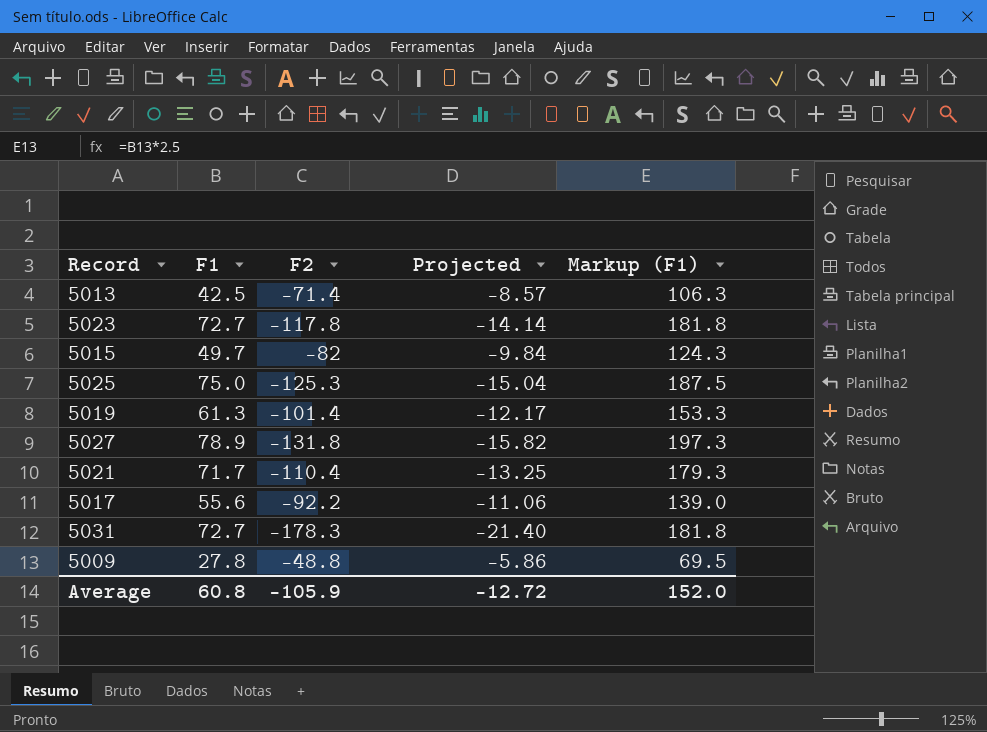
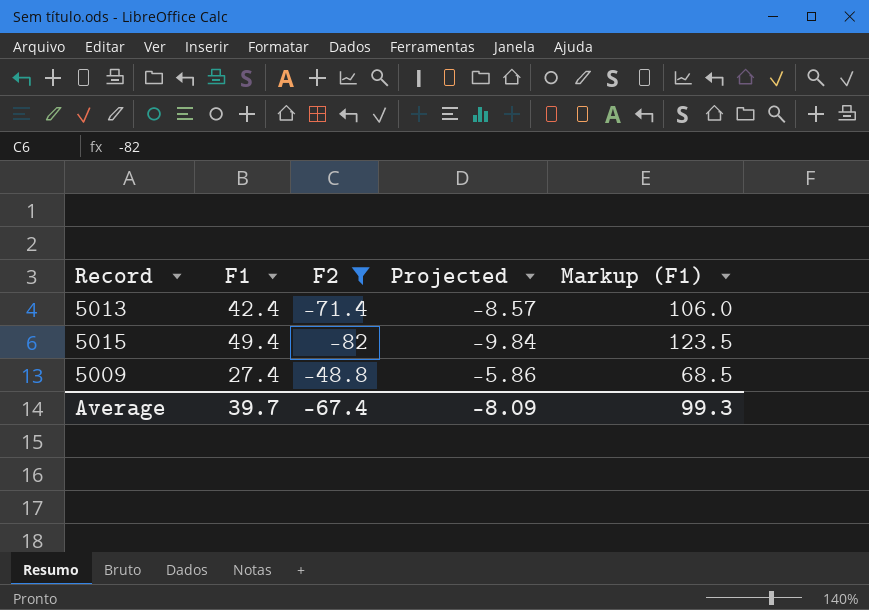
filter: none -> F2 >= -82
5013 | F1: 42.5 -> 42.4
5013 | Markup (F1): 106.3 -> 106.0
5015 | F1: 49.7 -> 49.4
5015 | Markup (F1): 124.3 -> 123.5
5009 | F1: 27.8 -> 27.4
5009 | Markup (F1): 69.5 -> 68.5
Average | F1: 60.8 -> 39.7
Average | F2: -105.9 -> -67.4
Average | Projected: -12.72 -> -8.09
Average | Markup (F1): 152.0 -> 99.3

